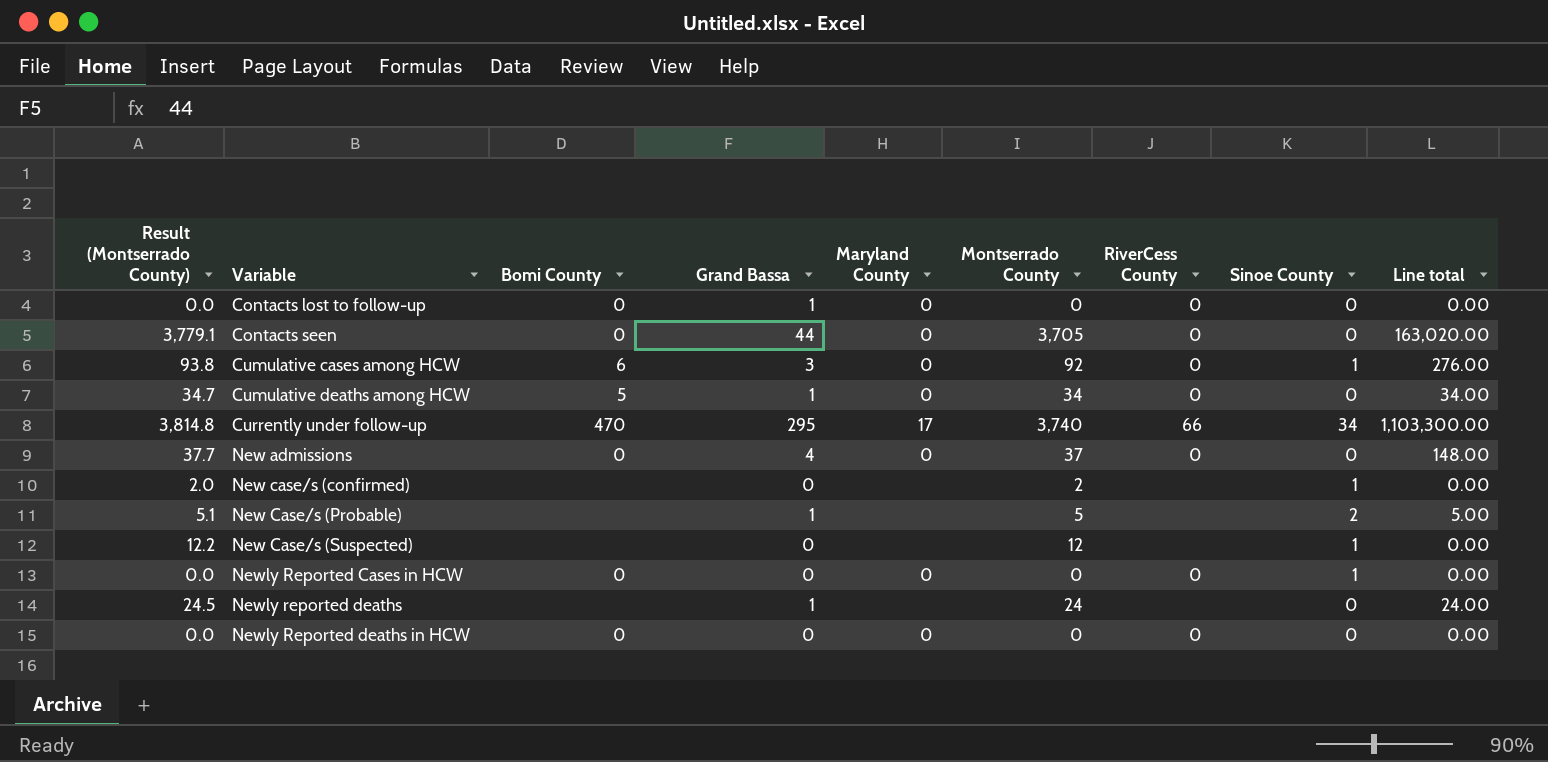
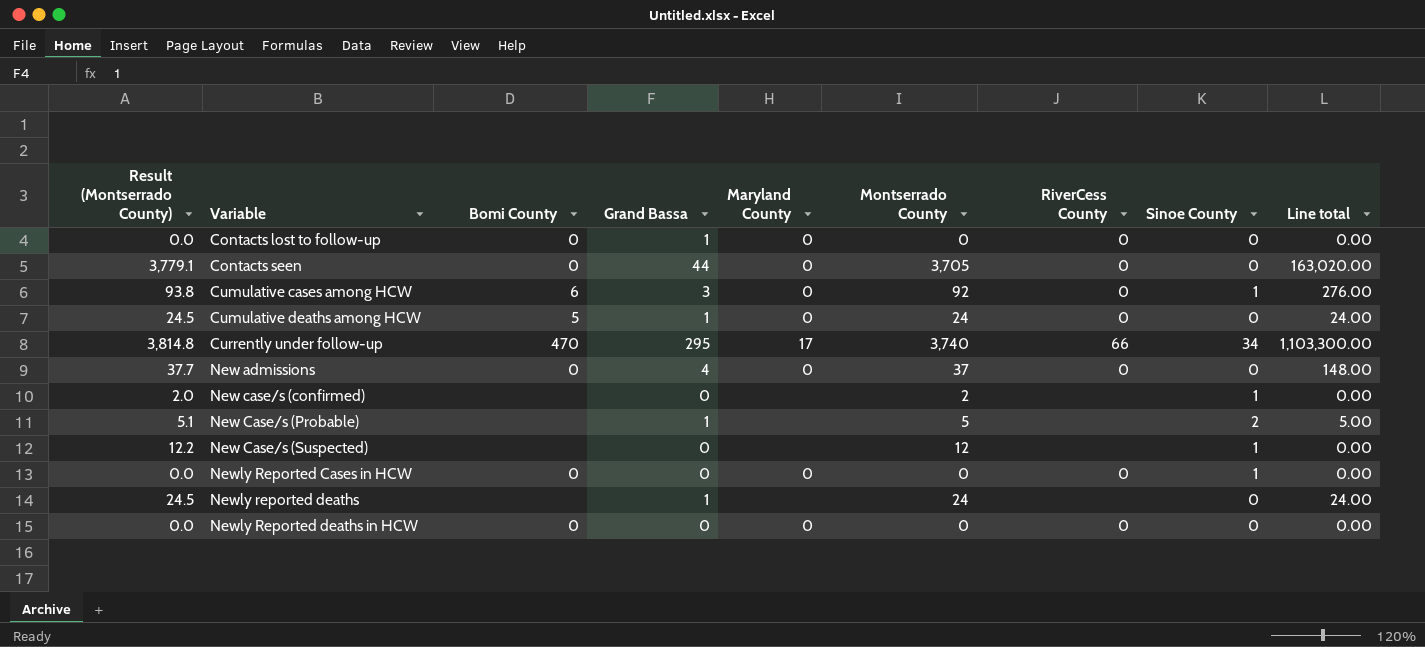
Cumulative deaths among HCW | Result (Montserrado County): 34.7 -> 24.5
Cumulative deaths among HCW | Montserrado County: 34 -> 24
Cumulative deaths among HCW | Line total: 34.00 -> 24.00

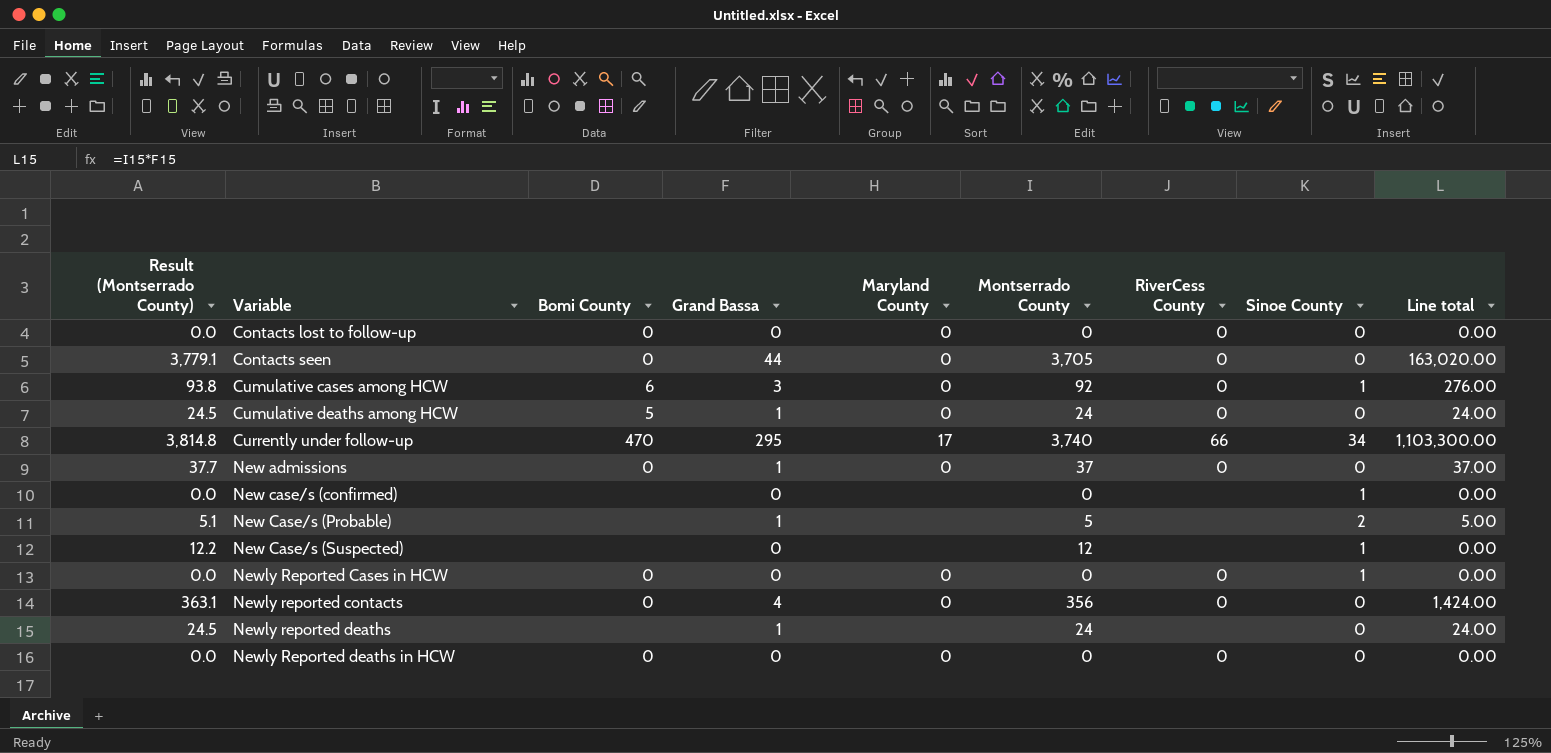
Contacts lost to follow-up | Grand Bassa: 1 -> 0
New admissions | Grand Bassa: 4 -> 1
New admissions | Line total: 148.00 -> 37.00
New case/s (confirmed) | Result (Montserrado County): 2.0 -> 0.0
New case/s (confirmed) | Montserrado County: 2 -> 0
row Newly reported contacts: none -> 363.1 | 0 | 4 | 0 | 356 | 0 | 0 | 1,424.00

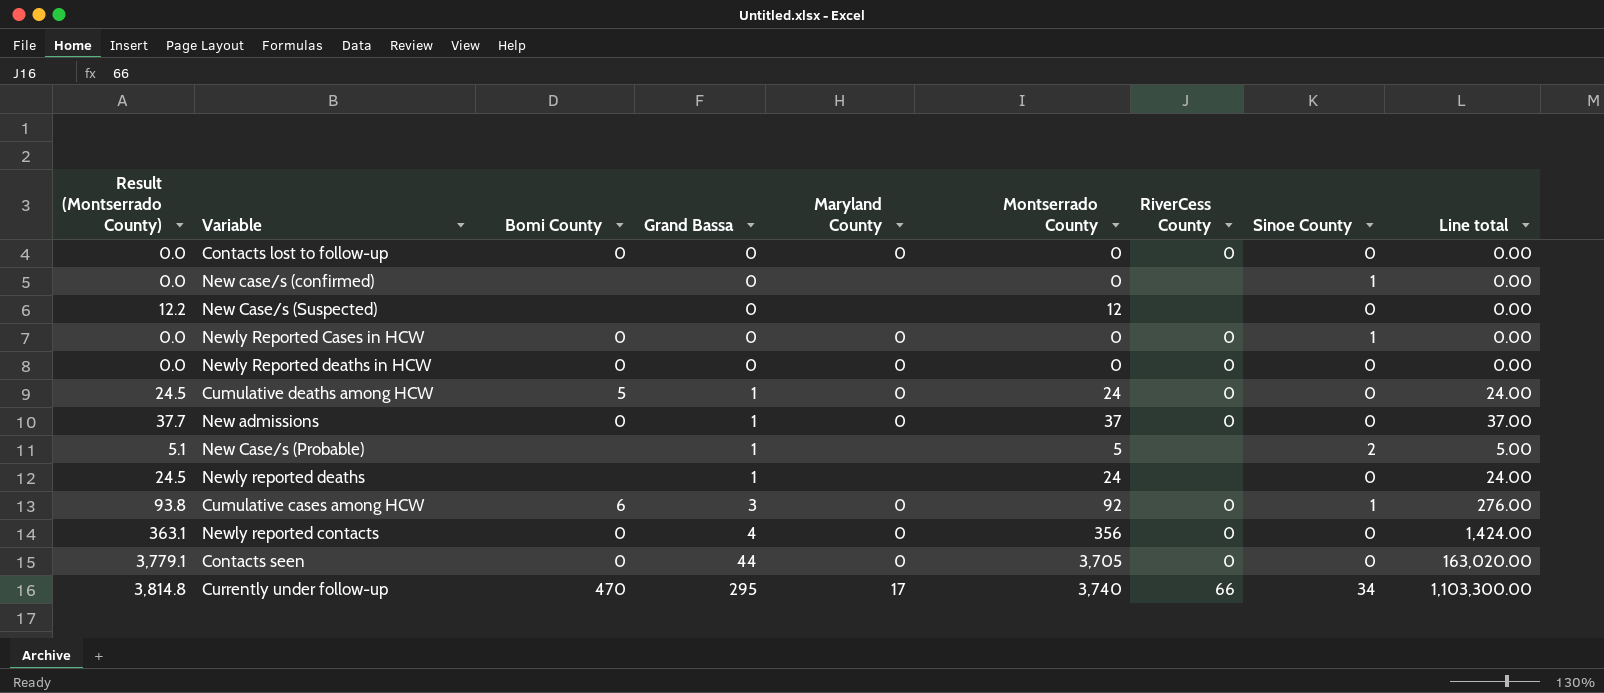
row order: Variable ascending -> Grand Bassa ascending
New Case/s (Suspected) | Sinoe County: 1 -> 0

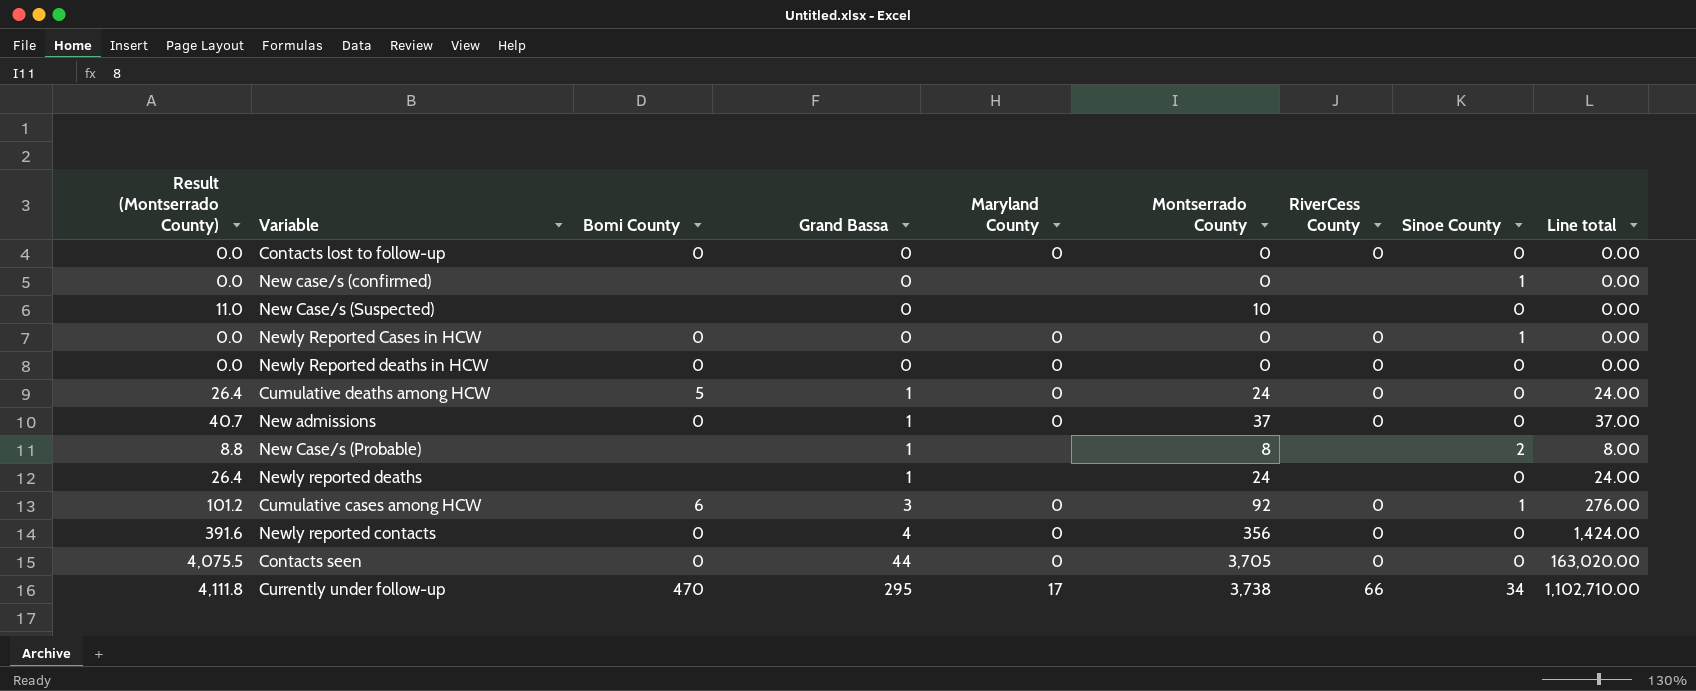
column Result (Montserrado County) | formula: [Montserrado County] * 1.02 -> [Montserrado County] * 1.1
New Case/s (Suspected) | Montserrado County: 12 -> 10
New Case/s (Probable) | Montserrado County: 5 -> 8
New Case/s (Probable) | Line total: 5.00 -> 8.00
Currently under follow-up | Montserrado County: 3,740 -> 3,738
Currently under follow-up | Line total: 1,103,300.00 -> 1,102,710.00

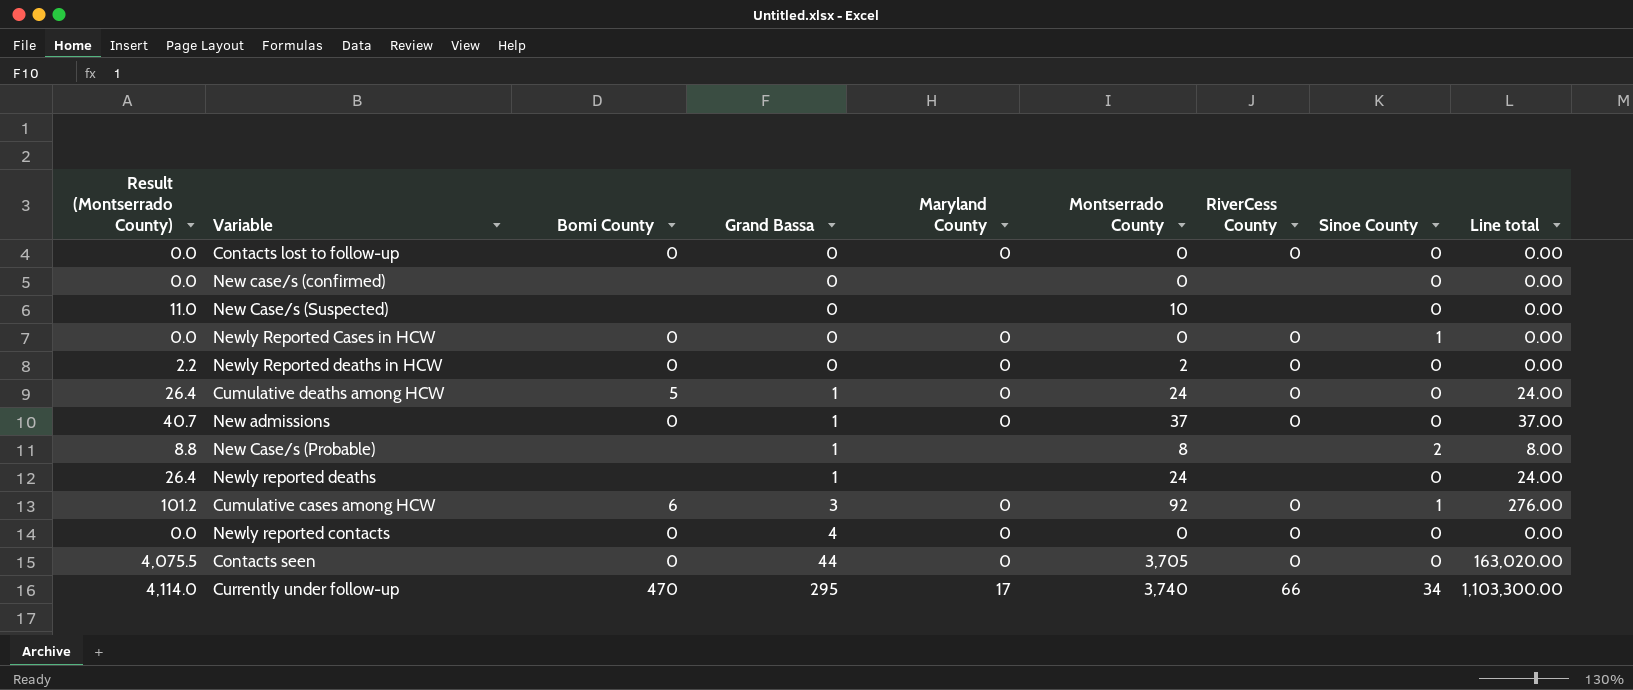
New case/s (confirmed) | Sinoe County: 1 -> 0
Newly Reported deaths in HCW | Result (Montserrado County): 0.0 -> 2.2
Newly Reported deaths in HCW | Montserrado County: 0 -> 2
Newly reported contacts | Result (Montserrado County): 391.6 -> 0.0
Newly reported contacts | Montserrado County: 356 -> 0
Newly reported contacts | Line total: 1,424.00 -> 0.00
Currently under follow-up | Result (Montserrado County): 4,111.8 -> 4,114.0
Currently under follow-up | Montserrado County: 3,738 -> 3,740
Currently under follow-up | Line total: 1,102,710.00 -> 1,103,300.00

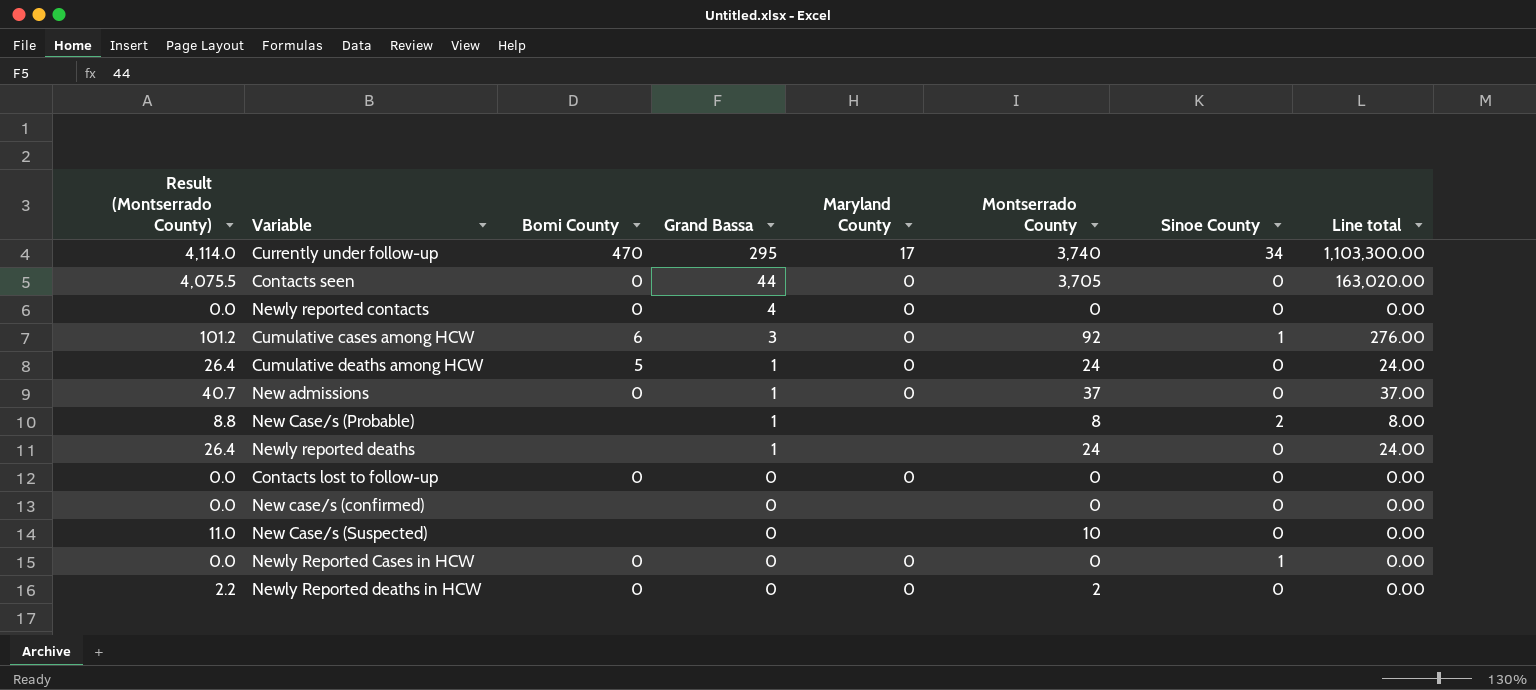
row order: Grand Bassa ascending -> Grand Bassa descending
column RiverCess County | position: 7 -> none

